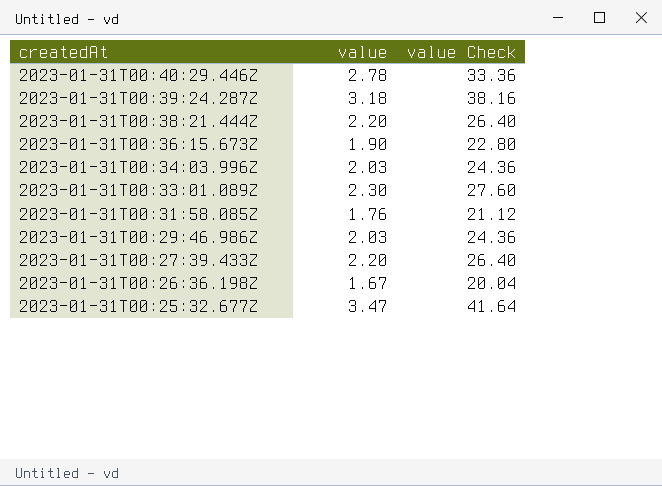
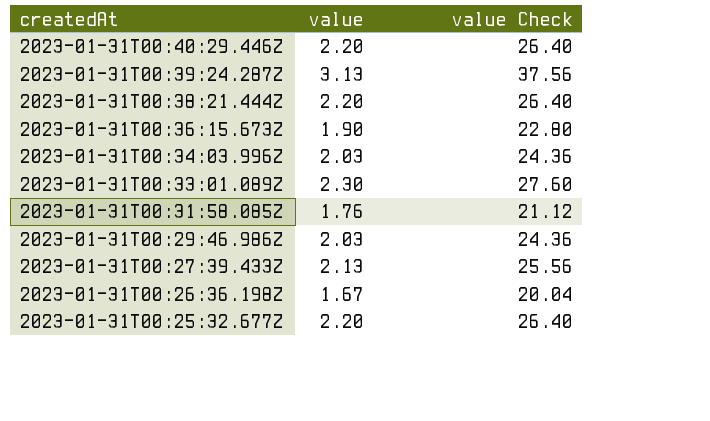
2023-01-31T00:40:29.446Z | value: 2.78 -> 2.20
2023-01-31T00:40:29.446Z | value Check: 33.36 -> 26.40
2023-01-31T00:39:24.287Z | value: 3.18 -> 3.13
2023-01-31T00:39:24.287Z | value Check: 38.16 -> 37.56
2023-01-31T00:27:39.433Z | value: 2.20 -> 2.13
2023-01-31T00:27:39.433Z | value Check: 26.40 -> 25.56
2023-01-31T00:25:32.677Z | value: 3.47 -> 2.20
2023-01-31T00:25:32.677Z | value Check: 41.64 -> 26.40

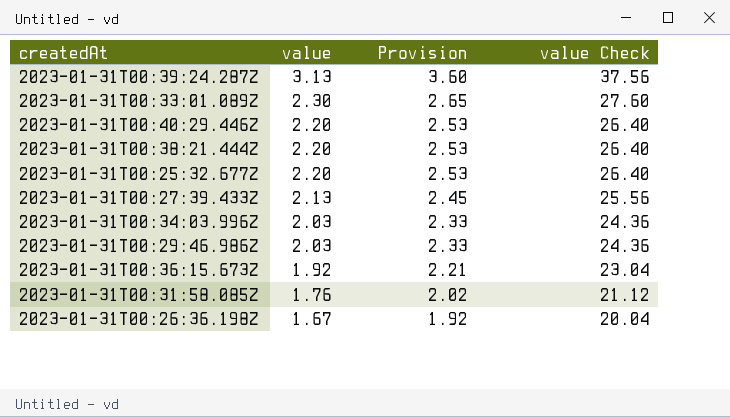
row order: createdAt descending -> value descending
column Provision | formula: none -> [value] * 1.15
2023-01-31T00:36:15.673Z | value: 1.90 -> 1.92
2023-01-31T00:36:15.673Z | value Check: 22.80 -> 23.04

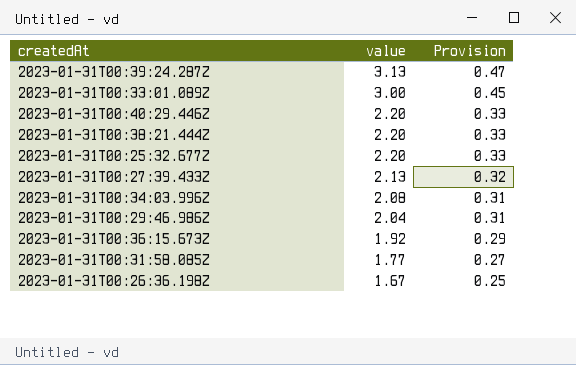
column value Check | formula: [value] * 12 -> none
column Provision | formula: [value] * 1.15 -> [value] * 0.15
2023-01-31T00:33:01.089Z | value: 2.30 -> 3.00
2023-01-31T00:34:03.996Z | value: 2.03 -> 2.08
2023-01-31T00:29:46.986Z | value: 2.03 -> 2.04
2023-01-31T00:31:58.085Z | value: 1.76 -> 1.77

